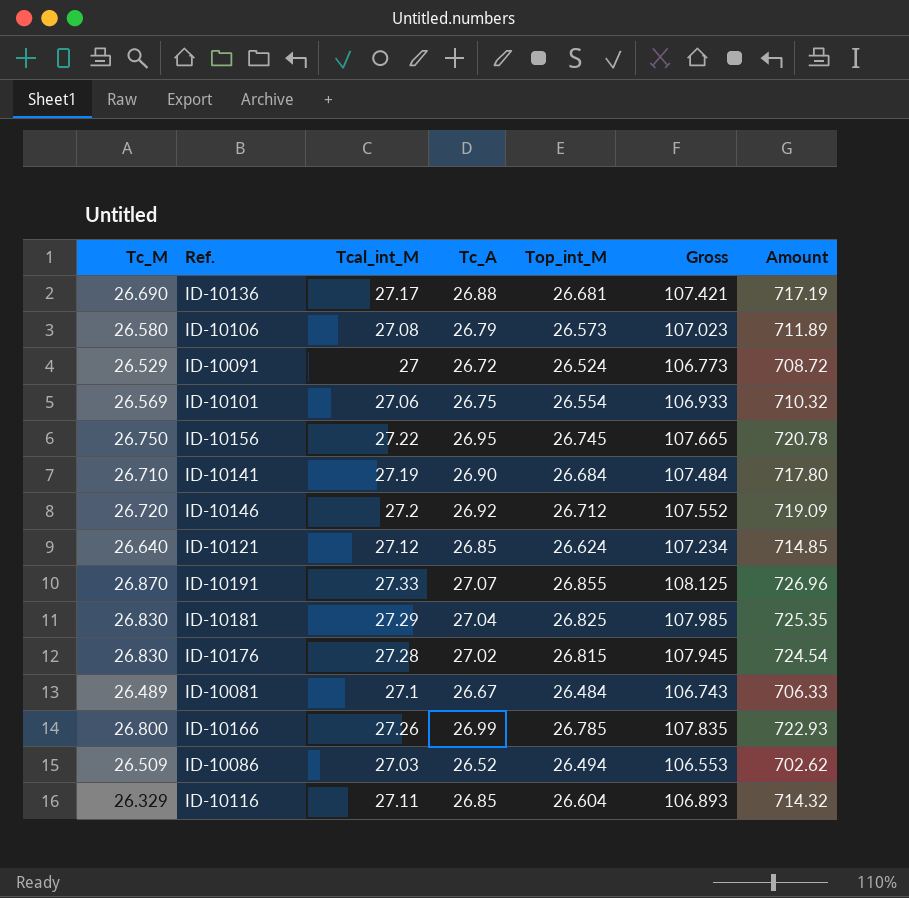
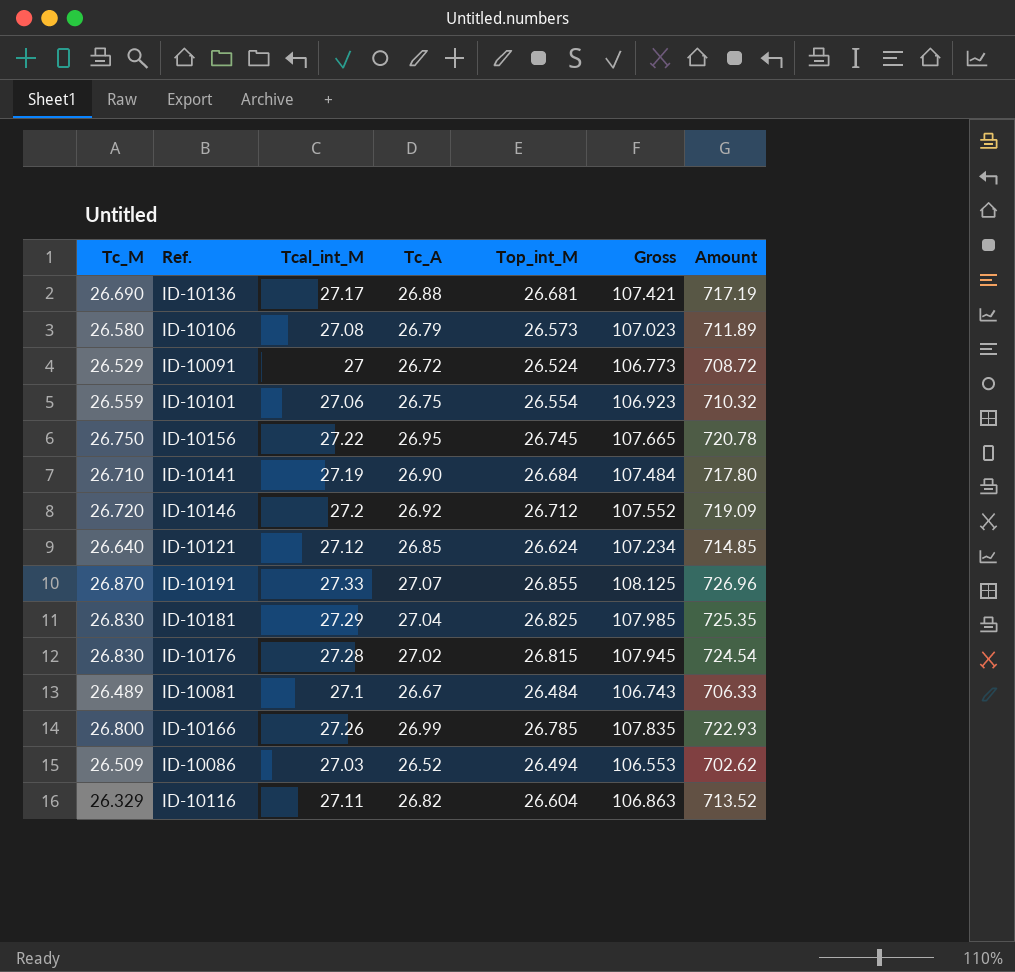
ID-10101 | Tc_M: 26.569 -> 26.559
ID-10101 | Gross: 106.933 -> 106.923
ID-10116 | Tc_A: 26.85 -> 26.82
ID-10116 | Gross: 106.893 -> 106.863
ID-10116 | Amount: 714.32 -> 713.52

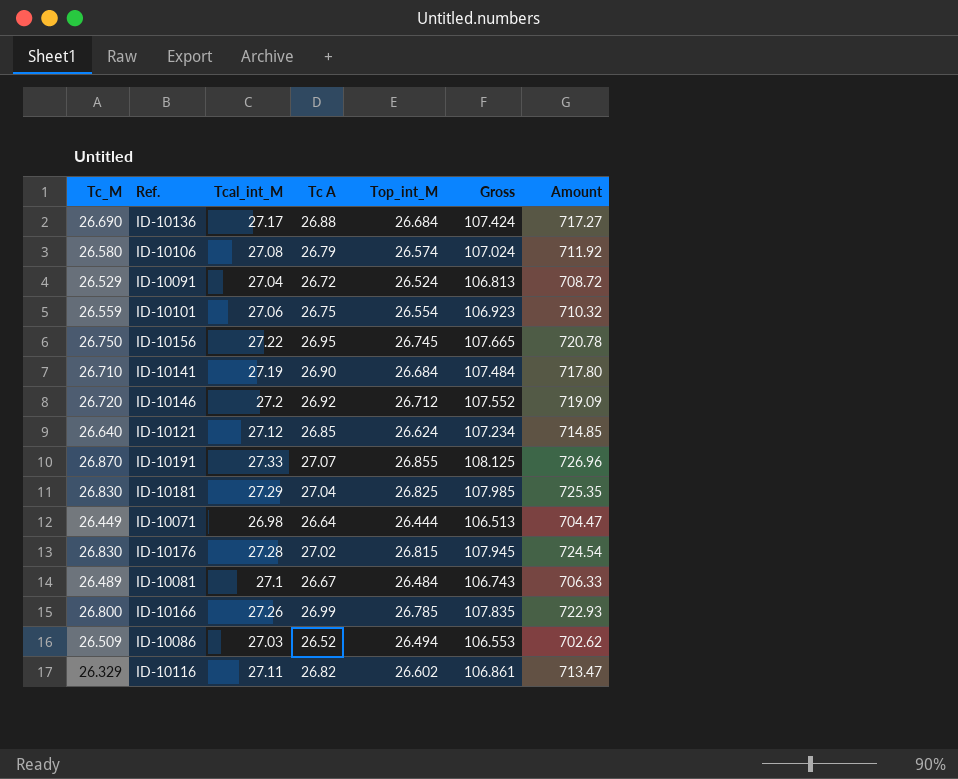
column name: Tc_A -> Tc A
ID-10136 | Top_int_M: 26.681 -> 26.684
ID-10136 | Gross: 107.421 -> 107.424
ID-10136 | Amount: 717.19 -> 717.27
ID-10106 | Top_int_M: 26.573 -> 26.574
ID-10106 | Gross: 107.023 -> 107.024
ID-10106 | Amount: 711.89 -> 711.92
ID-10091 | Tcal_int_M: 27 -> 27.04
ID-10091 | Gross: 106.773 -> 106.813
row ID-10071: none -> 26.449 | 26.98 | 26.64 | 26.444 | 106.513 | 704.47
ID-10116 | Top_int_M: 26.604 -> 26.602
ID-10116 | Gross: 106.863 -> 106.861
ID-10116 | Amount: 713.52 -> 713.47

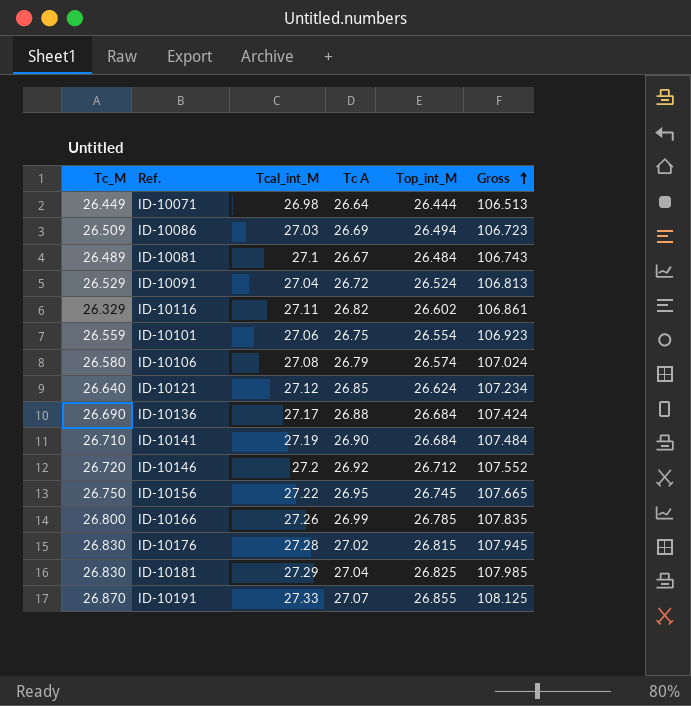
row order: none -> Gross ascending
column Amount | formula: [Tc A] * [Top_int_M] -> none
ID-10086 | Tc A: 26.52 -> 26.69
ID-10086 | Gross: 106.553 -> 106.723

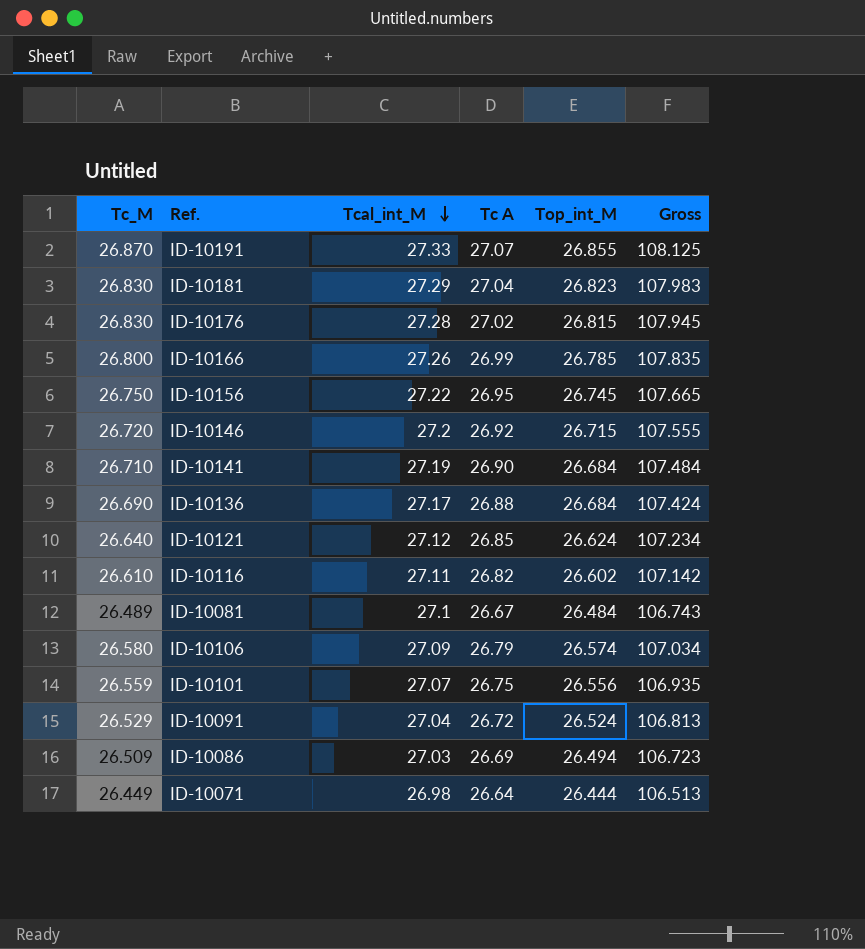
row order: Gross ascending -> Tcal_int_M descending
ID-10181 | Top_int_M: 26.825 -> 26.823
ID-10181 | Gross: 107.985 -> 107.983
ID-10146 | Top_int_M: 26.712 -> 26.715
ID-10146 | Gross: 107.552 -> 107.555
ID-10116 | Tc_M: 26.329 -> 26.610
ID-10116 | Gross: 106.861 -> 107.142
ID-10106 | Tcal_int_M: 27.08 -> 27.09
ID-10106 | Gross: 107.024 -> 107.034
ID-10101 | Tcal_int_M: 27.06 -> 27.07
ID-10101 | Top_int_M: 26.554 -> 26.556
ID-10101 | Gross: 106.923 -> 106.935

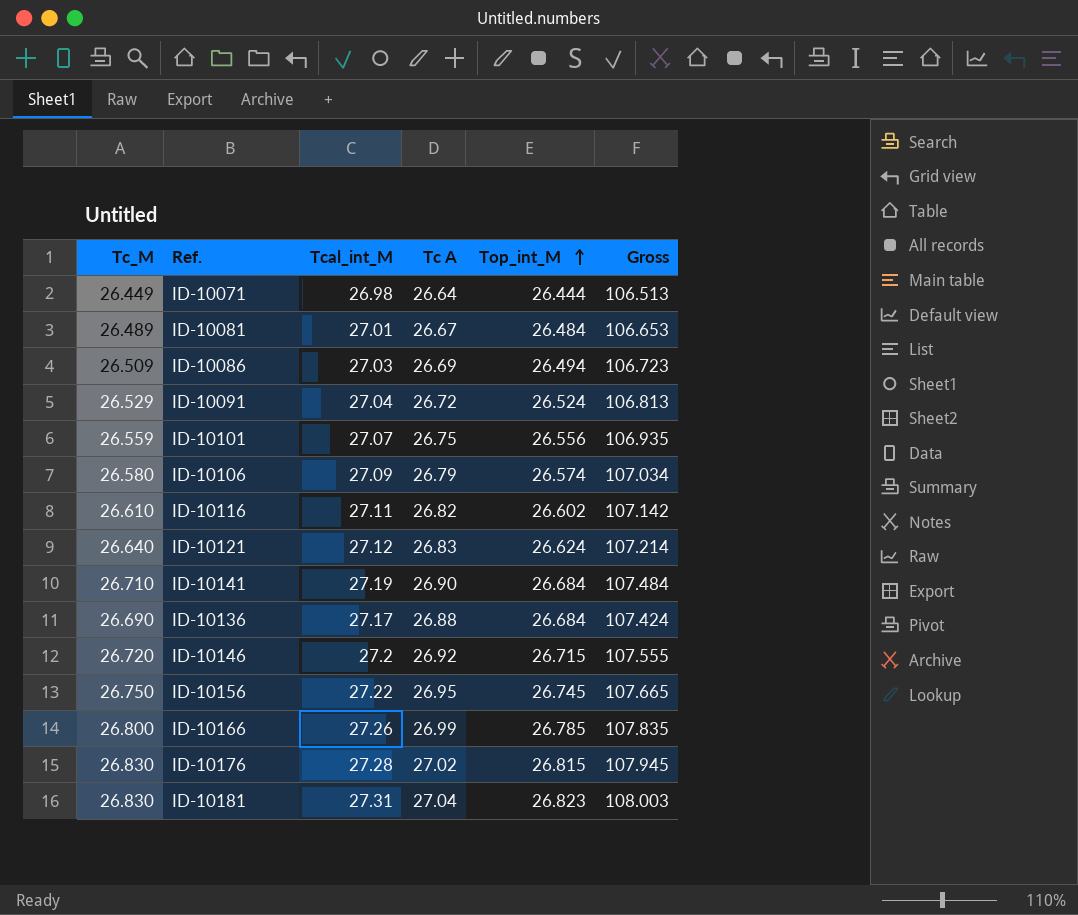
row order: Tcal_int_M descending -> Top_int_M ascending
row ID-10191: 26.870 | 27.33 | 27.07 | 26.855 | 108.125 -> none
ID-10081 | Tcal_int_M: 27.1 -> 27.01
ID-10081 | Gross: 106.743 -> 106.653
ID-10121 | Tc A: 26.85 -> 26.83
ID-10121 | Gross: 107.234 -> 107.214
ID-10181 | Tcal_int_M: 27.29 -> 27.31
ID-10181 | Gross: 107.983 -> 108.003

